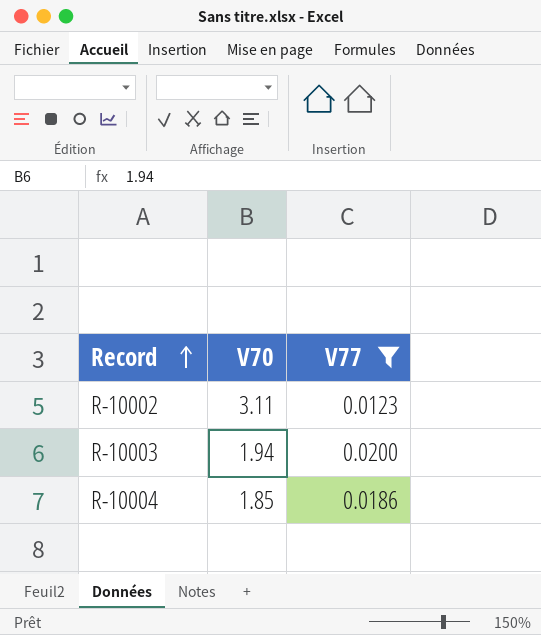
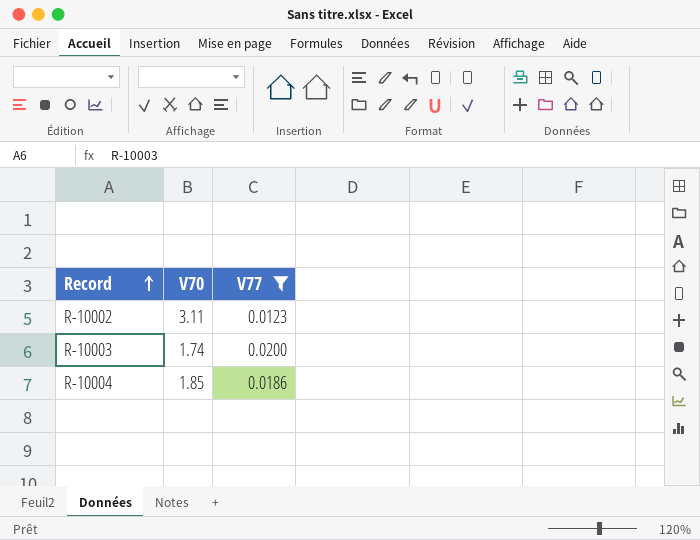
R-10003 | V70: 1.94 -> 1.74

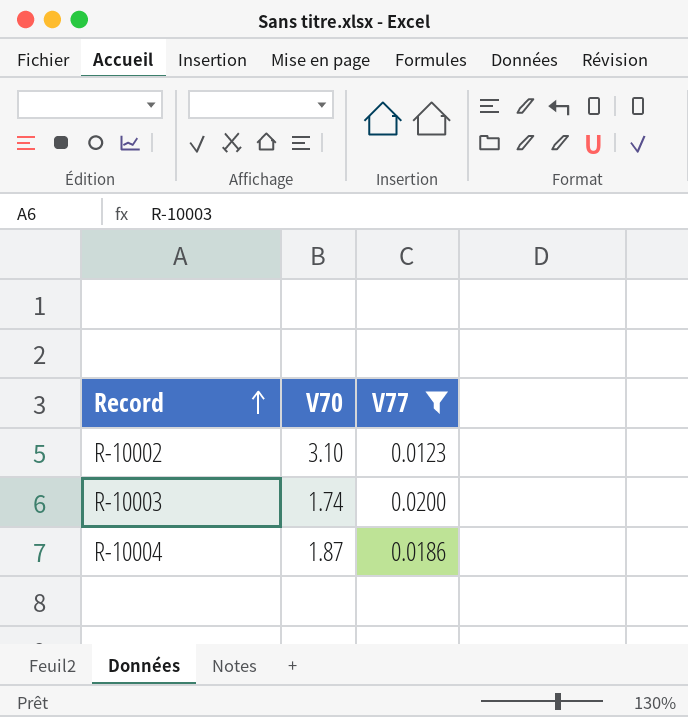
R-10002 | V70: 3.11 -> 3.10
R-10004 | V70: 1.85 -> 1.87

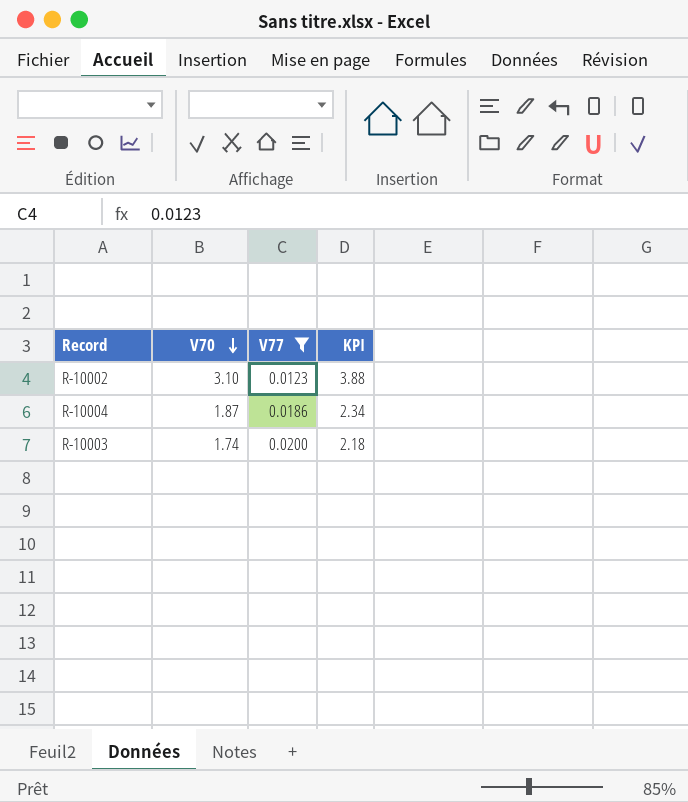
row order: Record ascending -> V70 descending
column KPI | formula: none -> [V70] * 1.25

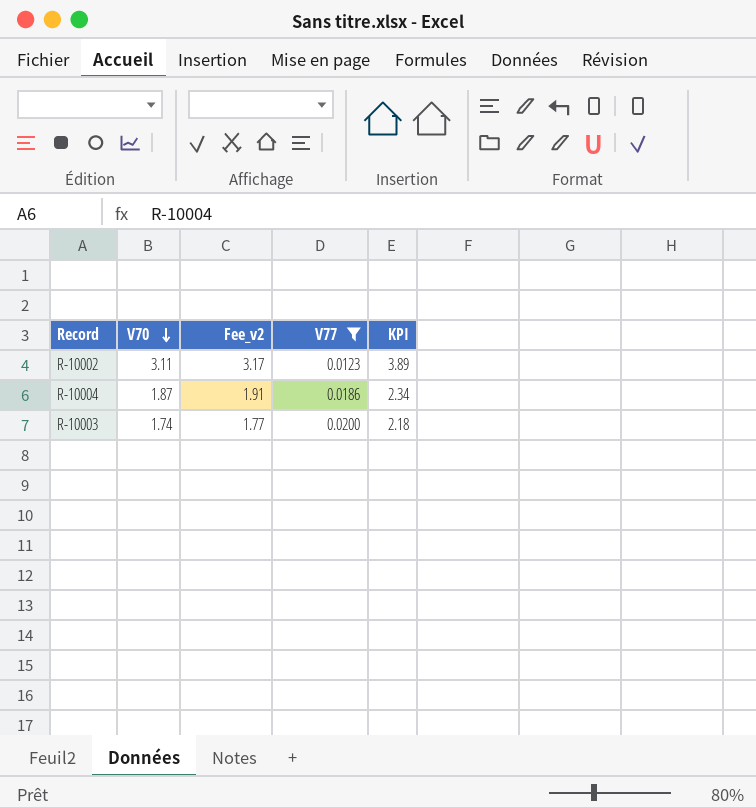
column Fee_v2 | formula: none -> [V70] * 1.02
R-10002 | V70: 3.10 -> 3.11
R-10002 | KPI: 3.88 -> 3.89

